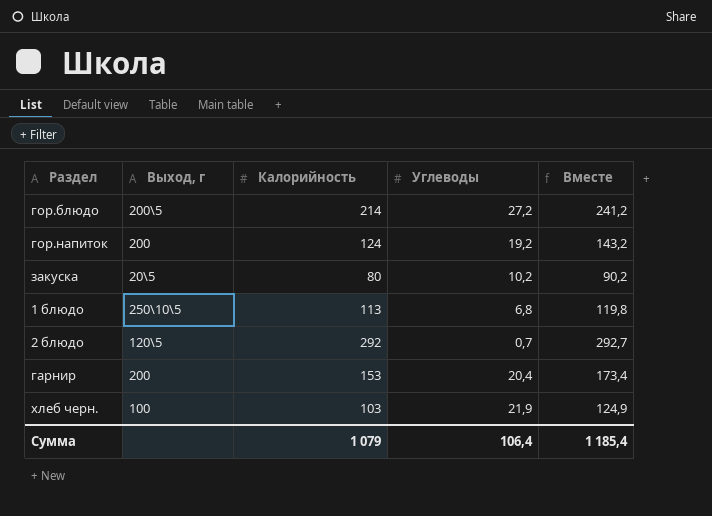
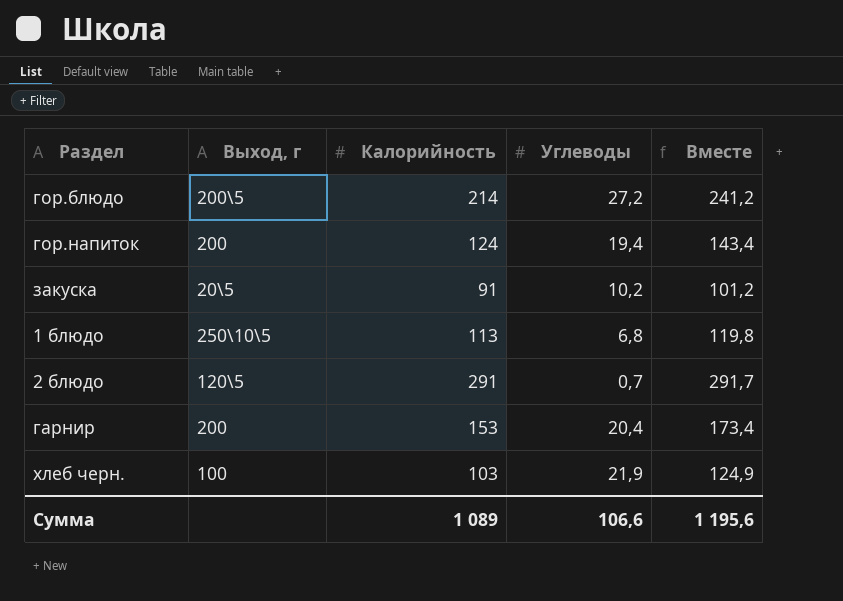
гор.напиток | Углеводы: 19,2 -> 19,4
гор.напиток | Вместе: 143,2 -> 143,4
закуска | Калорийность: 80 -> 91
закуска | Вместе: 90,2 -> 101,2
2 блюдо | Калорийность: 292 -> 291
2 блюдо | Вместе: 292,7 -> 291,7
Сумма | Калорийность: 1 079 -> 1 089
Сумма | Углеводы: 106,4 -> 106,6
Сумма | Вместе: 1 185,4 -> 1 195,6

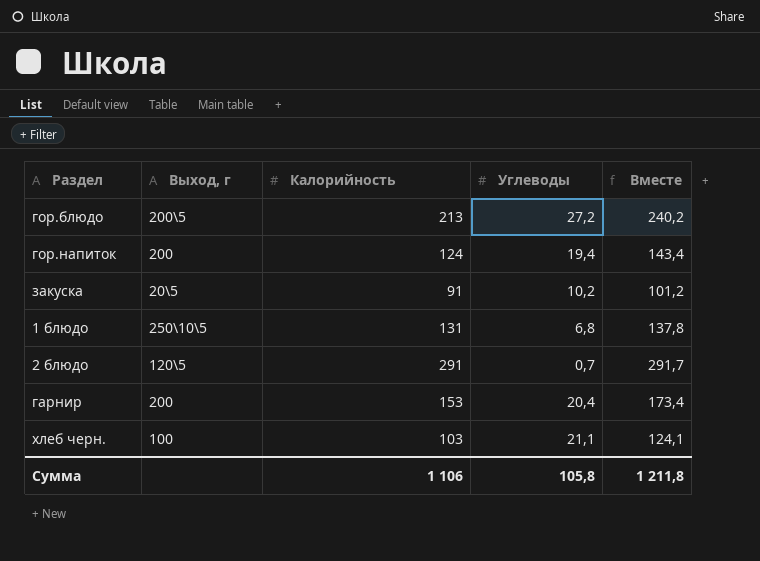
гор.блюдо | Калорийность: 214 -> 213
гор.блюдо | Вместе: 241,2 -> 240,2
1 блюдо | Калорийность: 113 -> 131
1 блюдо | Вместе: 119,8 -> 137,8
хлеб черн. | Углеводы: 21,9 -> 21,1
хлеб черн. | Вместе: 124,9 -> 124,1
Сумма | Калорийность: 1 089 -> 1 106
Сумма | Углеводы: 106,6 -> 105,8
Сумма | Вместе: 1 195,6 -> 1 211,8

